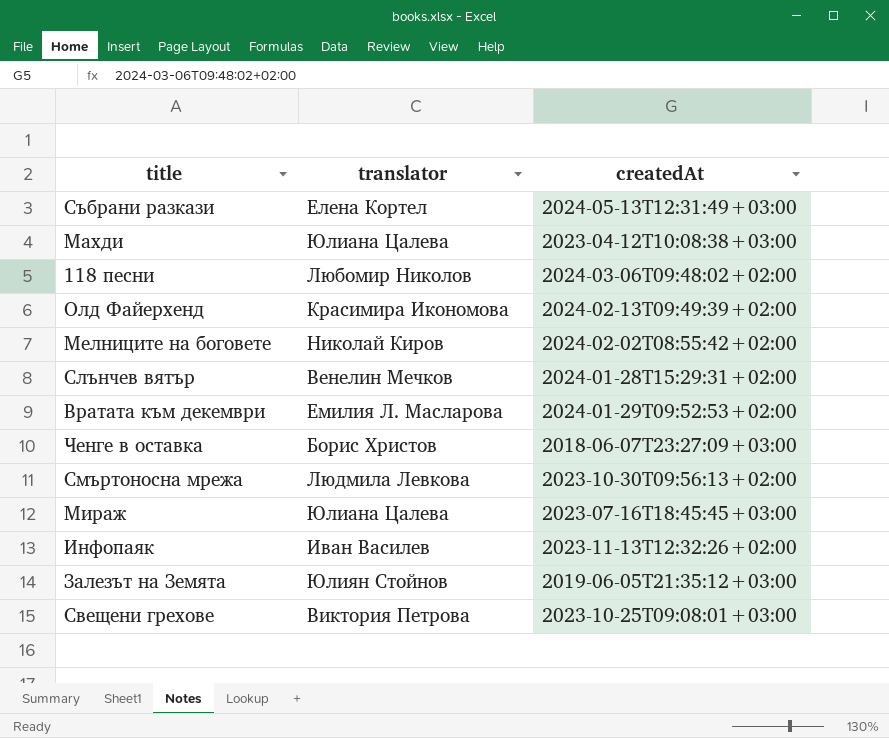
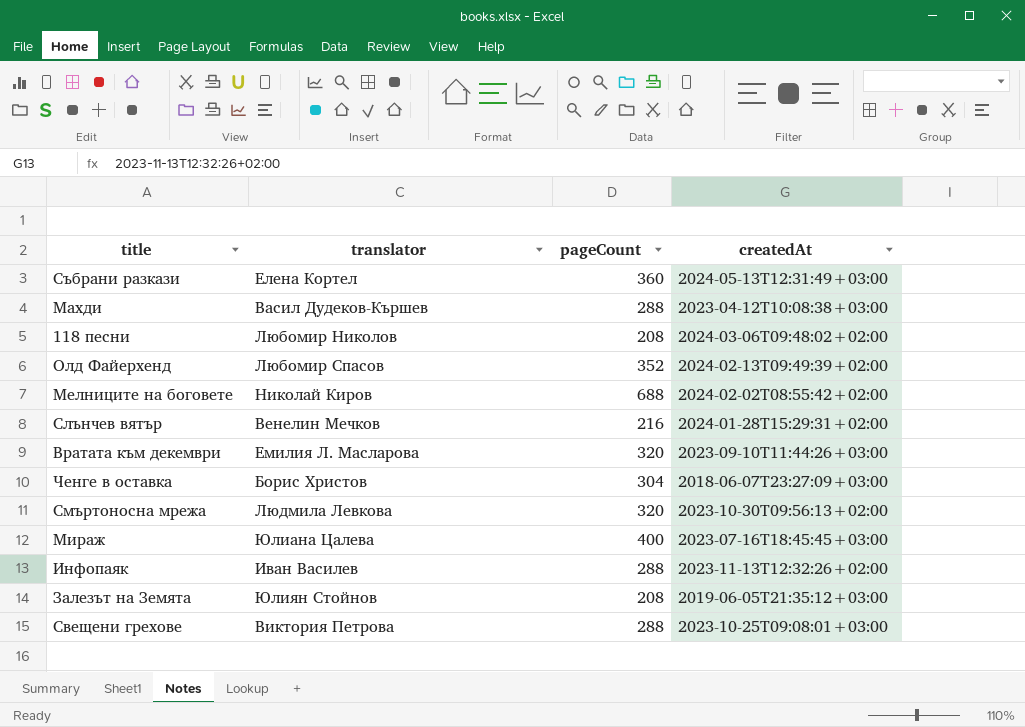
column pageCount | position: none -> 3
Махди | translator: Юлиана Цалева -> Васил Дудеков-Кършев
Олд Файерхенд | translator: Красимира Икономова -> Любомир Спасов
Вратата към декември | createdAt: 2024-01-29T09:52:53+02:00 -> 2023-09-10T11:44:26+03:00

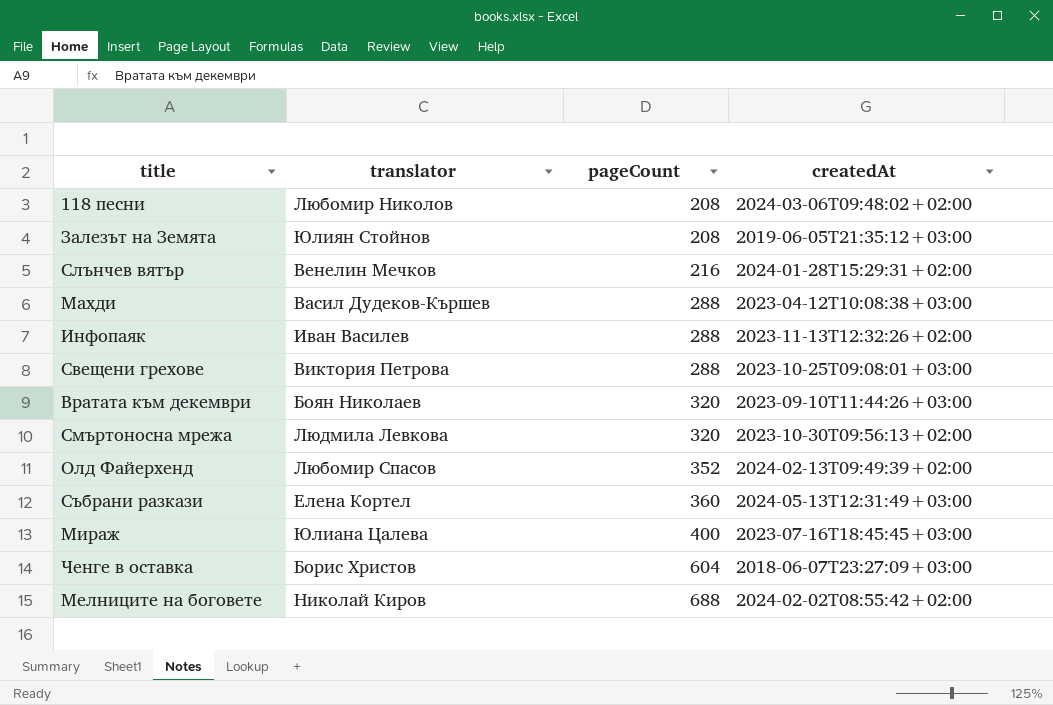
row order: none -> pageCount ascending
Вратата към декември | translator: Емилия Л. Масларова -> Боян Николаев
Ченге в оставка | pageCount: 304 -> 604

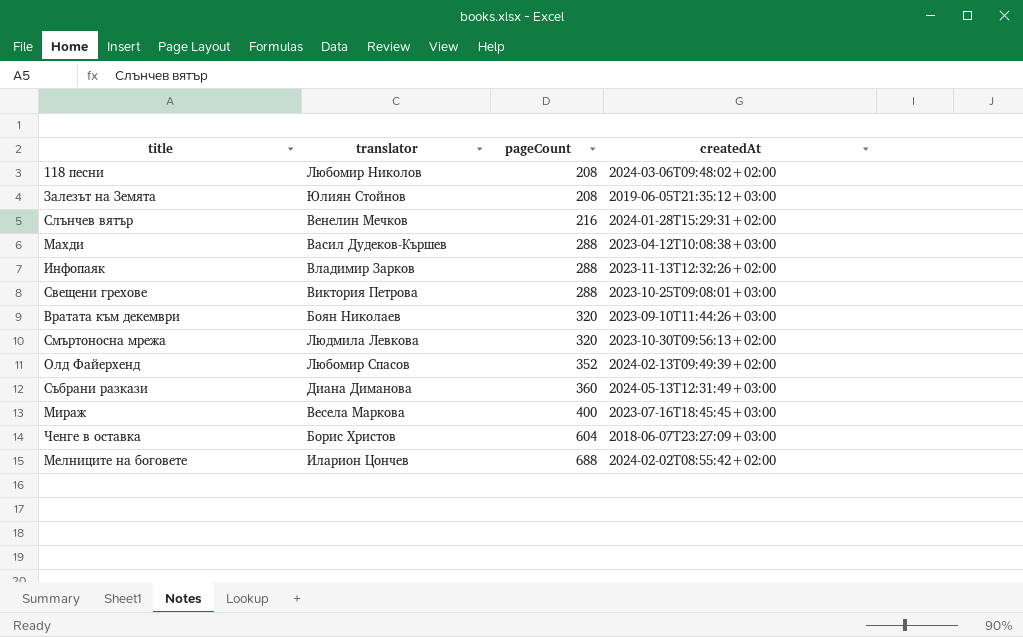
Инфопаяк | translator: Иван Василев -> Владимир Зарков
Събрани разкази | translator: Елена Кортел -> Диана Диманова
Мираж | translator: Юлиана Цалева -> Весела Маркова
Мелниците на боговете | translator: Николай Киров -> Иларион Цончев

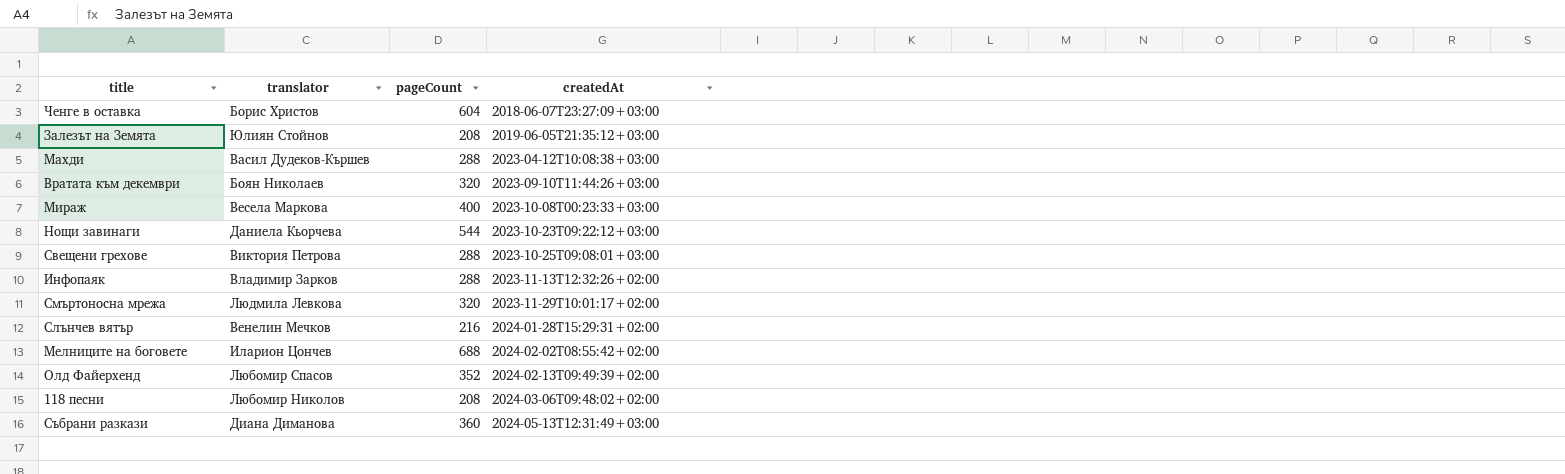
row order: pageCount ascending -> createdAt ascending
Мираж | createdAt: 2023-07-16T18:45:45+03:00 -> 2023-10-08T00:23:33+03:00
row Нощи завинаги: none -> Даниела Кьорчева | 544 | 2023-10-23T09:22:12+03:00
Смъртоносна мрежа | createdAt: 2023-10-30T09:56:13+02:00 -> 2023-11-29T10:01:17+02:00

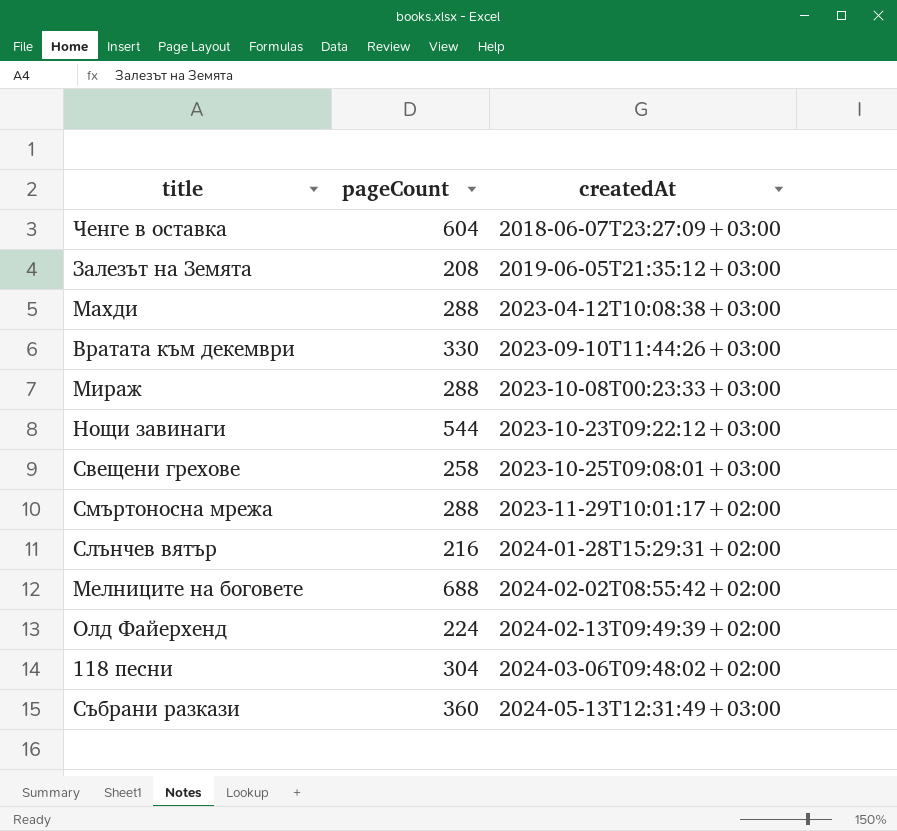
column translator | position: 2 -> none
row Инфопаяк: Владимир Зарков | 288 | 2023-11-13T12:32:26+02:00 -> none
Вратата към декември | pageCount: 320 -> 330
Мираж | pageCount: 400 -> 288
Свещени грехове | pageCount: 288 -> 258
Смъртоносна мрежа | pageCount: 320 -> 288
Олд Файерхенд | pageCount: 352 -> 224
118 песни | pageCount: 208 -> 304

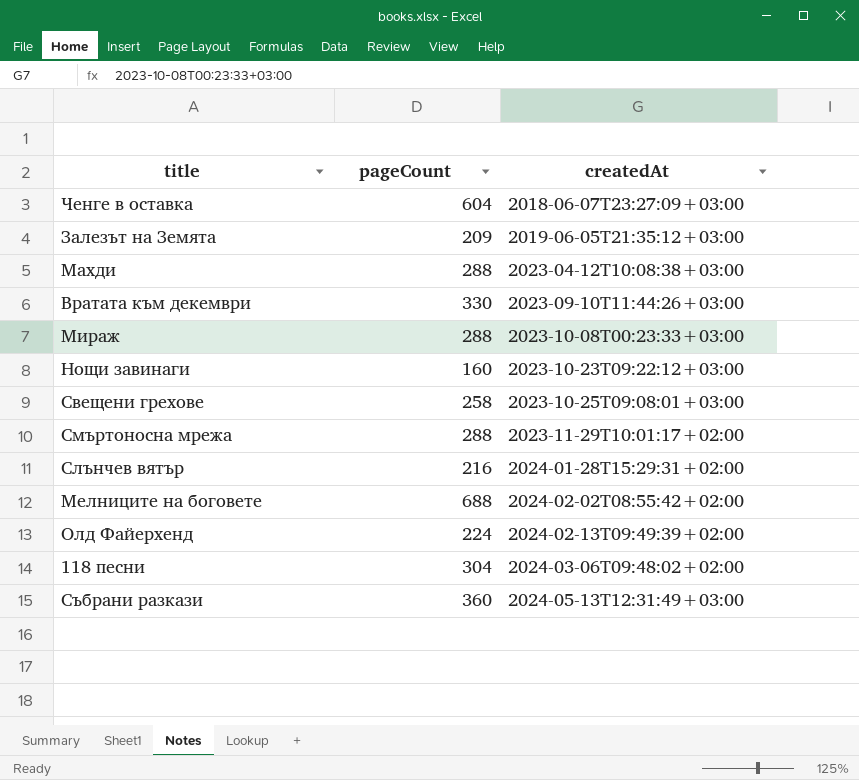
Залезът на Земята | pageCount: 208 -> 209
Нощи завинаги | pageCount: 544 -> 160

